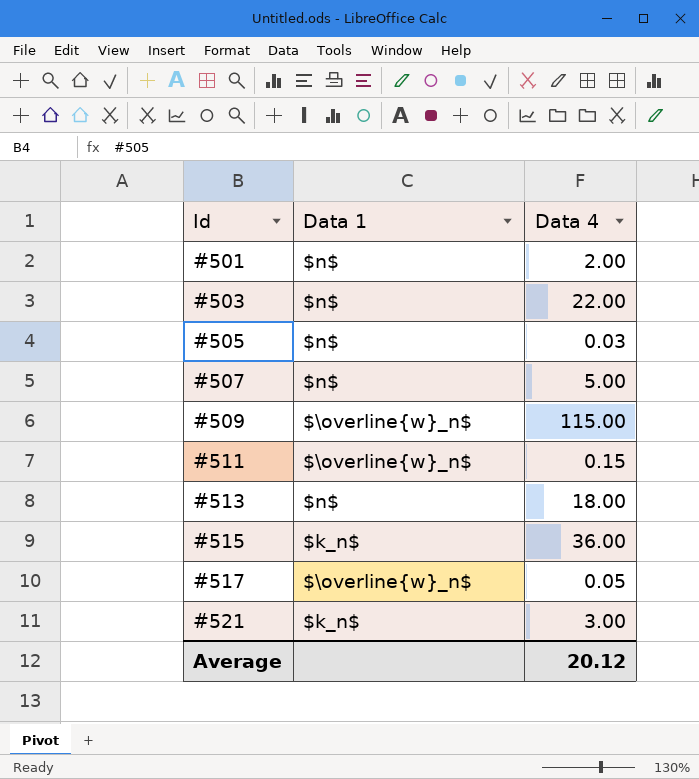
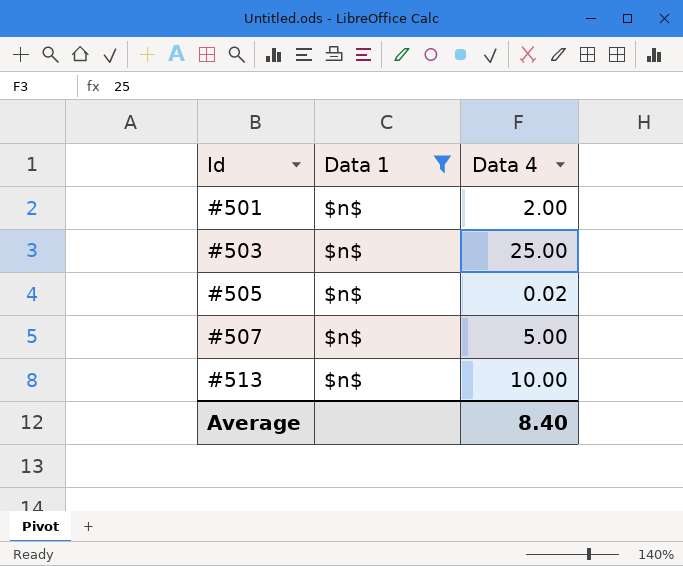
filter: none -> Data 1 = $n$
#503 | Data 4: 22.00 -> 25.00
#505 | Data 4: 0.03 -> 0.02
#513 | Data 4: 18.00 -> 10.00
Average | Data 4: 20.12 -> 8.40

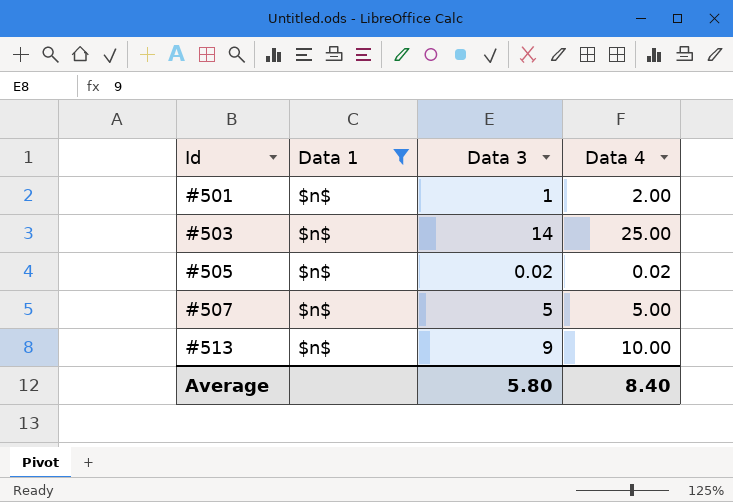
column Data 3 | position: none -> 3

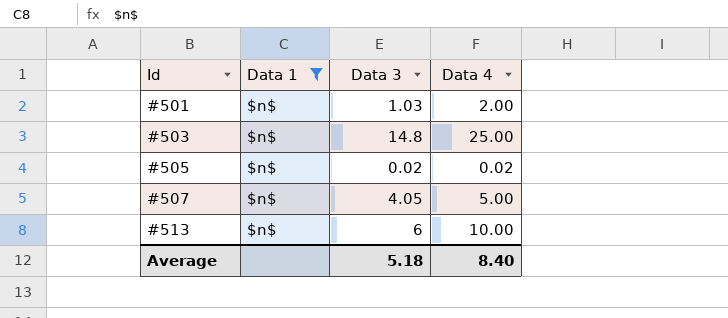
#501 | Data 3: 1 -> 1.03
#503 | Data 3: 14 -> 14.8
#507 | Data 3: 5 -> 4.05
#513 | Data 3: 9 -> 6
Average | Data 3: 5.80 -> 5.18

